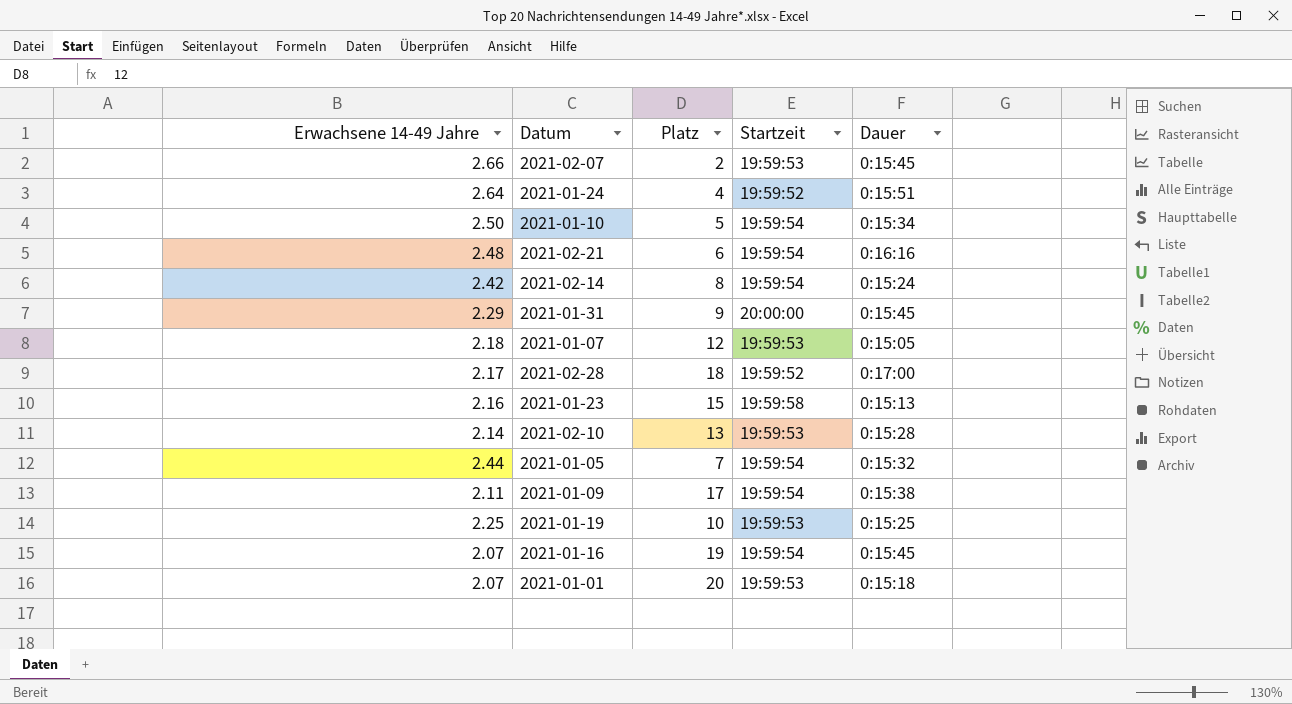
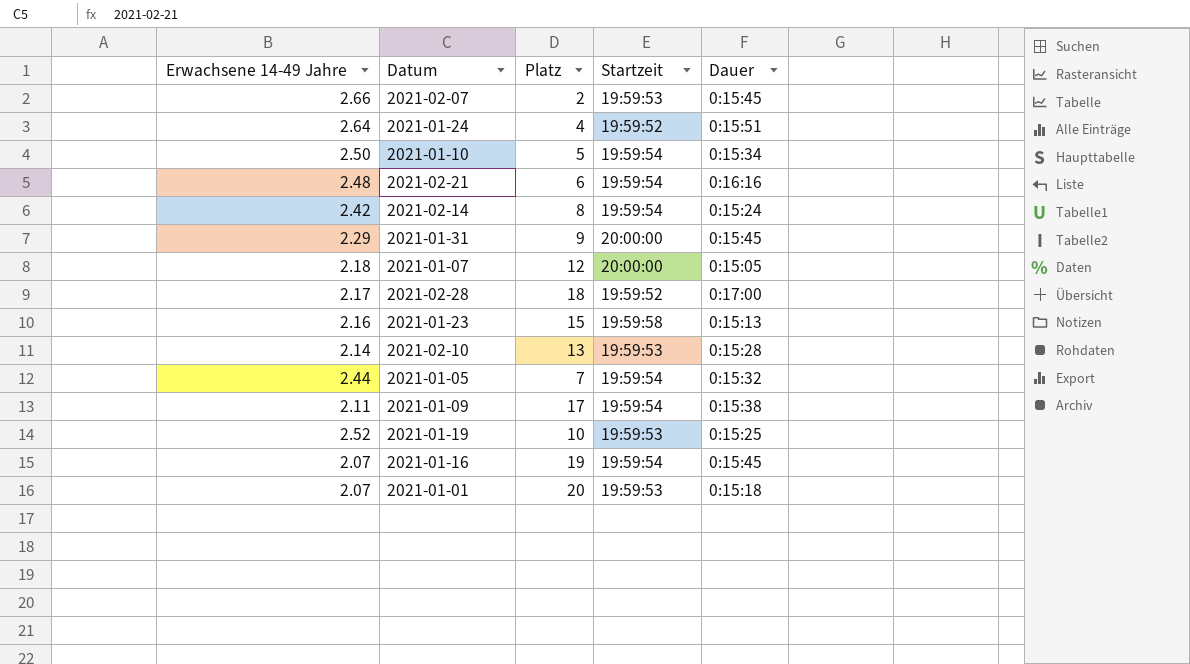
2021-01-07 | Startzeit: 19:59:53 -> 20:00:00
2021-01-19 | Erwachsene 14-49 Jahre: 2.25 -> 2.52

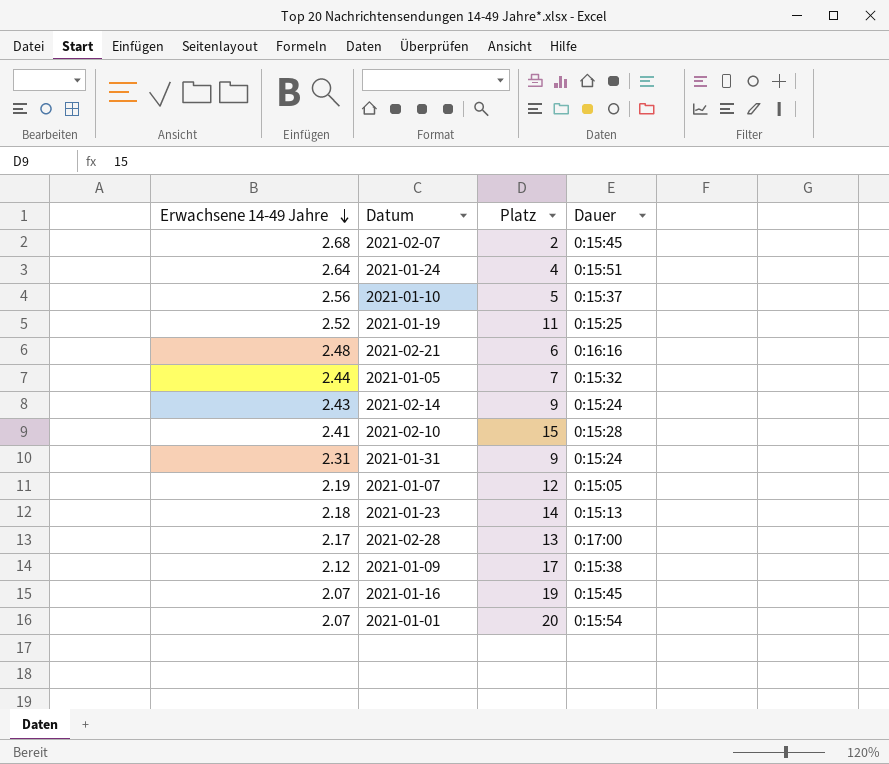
row order: none -> Erwachsene 14-49 Jahre descending
column Startzeit | position: 4 -> none
2021-02-07 | Erwachsene 14-49 Jahre: 2.66 -> 2.68
2021-01-10 | Erwachsene 14-49 Jahre: 2.50 -> 2.56
2021-01-10 | Dauer: 0:15:34 -> 0:15:37
2021-01-19 | Platz: 10 -> 11
2021-02-14 | Erwachsene 14-49 Jahre: 2.42 -> 2.43
2021-02-14 | Platz: 8 -> 9
2021-02-10 | Erwachsene 14-49 Jahre: 2.14 -> 2.41
2021-02-10 | Platz: 13 -> 15
2021-01-31 | Erwachsene 14-49 Jahre: 2.29 -> 2.31
2021-01-31 | Dauer: 0:15:45 -> 0:15:24
2021-01-07 | Erwachsene 14-49 Jahre: 2.18 -> 2.19
2021-01-23 | Erwachsene 14-49 Jahre: 2.16 -> 2.18
2021-01-23 | Platz: 15 -> 14
2021-02-28 | Platz: 18 -> 13
2021-01-09 | Erwachsene 14-49 Jahre: 2.11 -> 2.12
2021-01-01 | Dauer: 0:15:18 -> 0:15:54

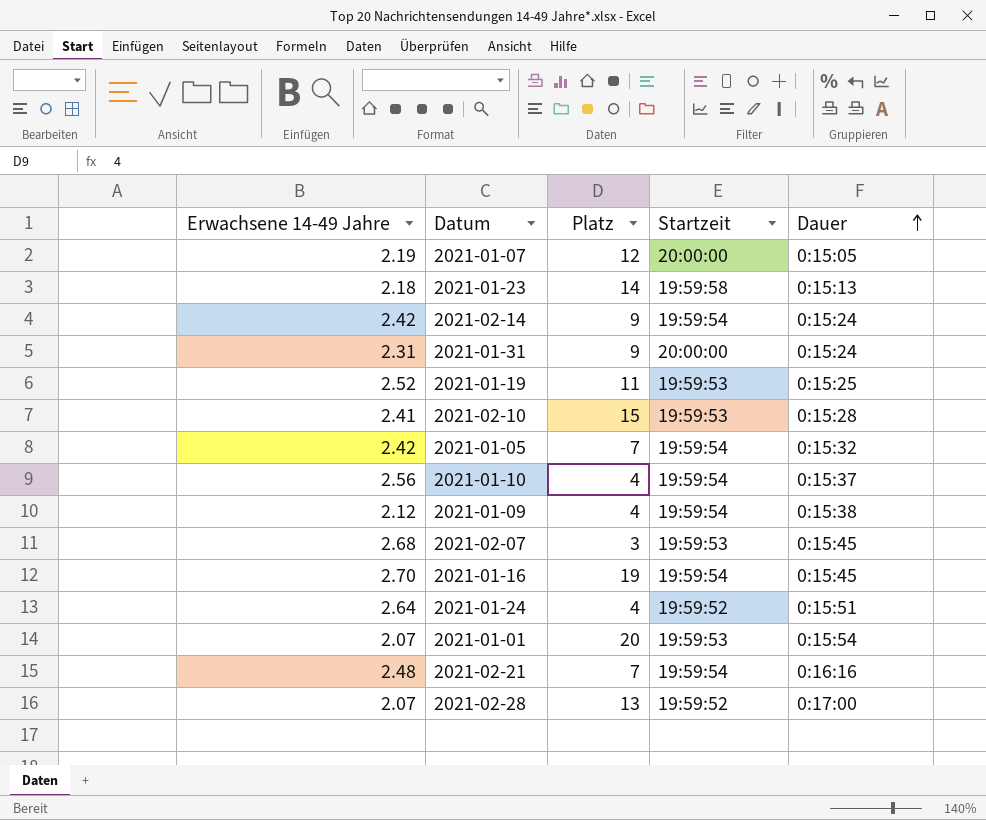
row order: Erwachsene 14-49 Jahre descending -> Dauer ascending
column Startzeit | position: none -> 4
2021-02-14 | Erwachsene 14-49 Jahre: 2.43 -> 2.42
2021-01-05 | Erwachsene 14-49 Jahre: 2.44 -> 2.42
2021-01-10 | Platz: 5 -> 4
2021-01-09 | Platz: 17 -> 4
2021-02-07 | Platz: 2 -> 3
2021-01-16 | Erwachsene 14-49 Jahre: 2.07 -> 2.70
2021-02-21 | Platz: 6 -> 7
2021-02-28 | Erwachsene 14-49 Jahre: 2.17 -> 2.07

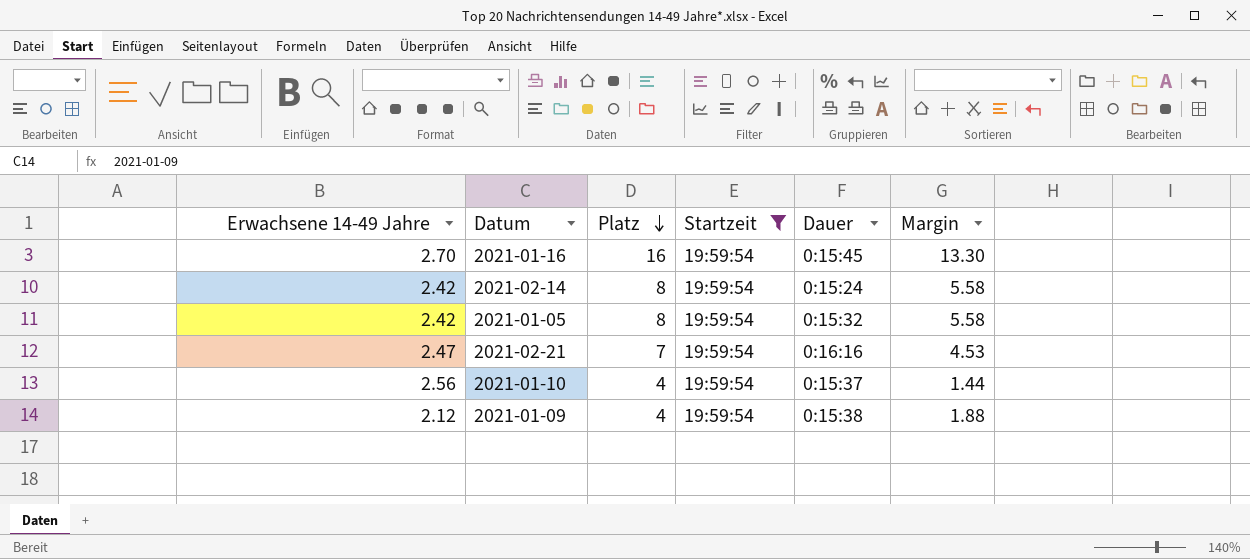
filter: none -> Startzeit = 19:59:54
row order: Dauer ascending -> Platz descending
column Margin | formula: none -> [Platz] - [Erwachsene 14-49 Jahre]
2021-01-16 | Platz: 19 -> 16
2021-02-14 | Platz: 9 -> 8
2021-01-05 | Platz: 7 -> 8
2021-02-21 | Erwachsene 14-49 Jahre: 2.48 -> 2.47

